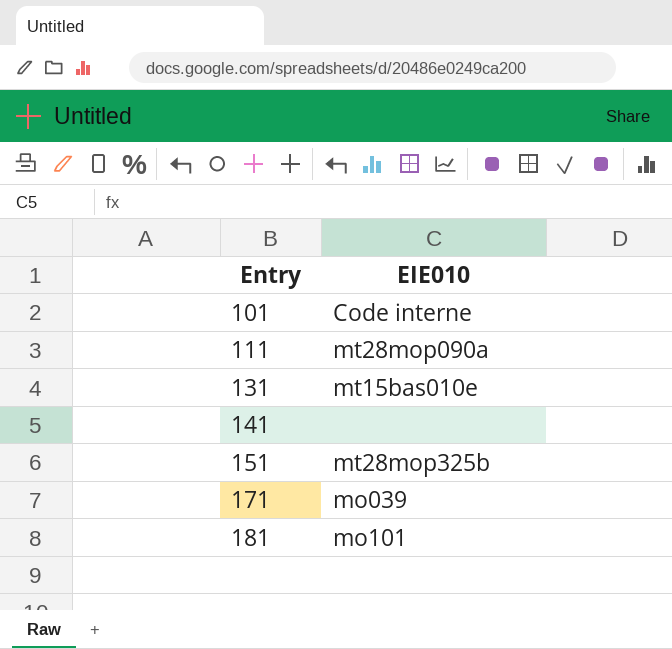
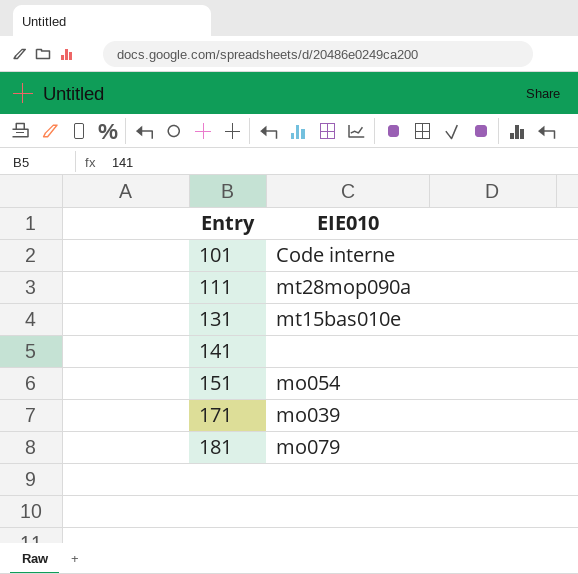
151 | EIE010: mt28mop325b -> mo054
181 | EIE010: mo101 -> mo079

